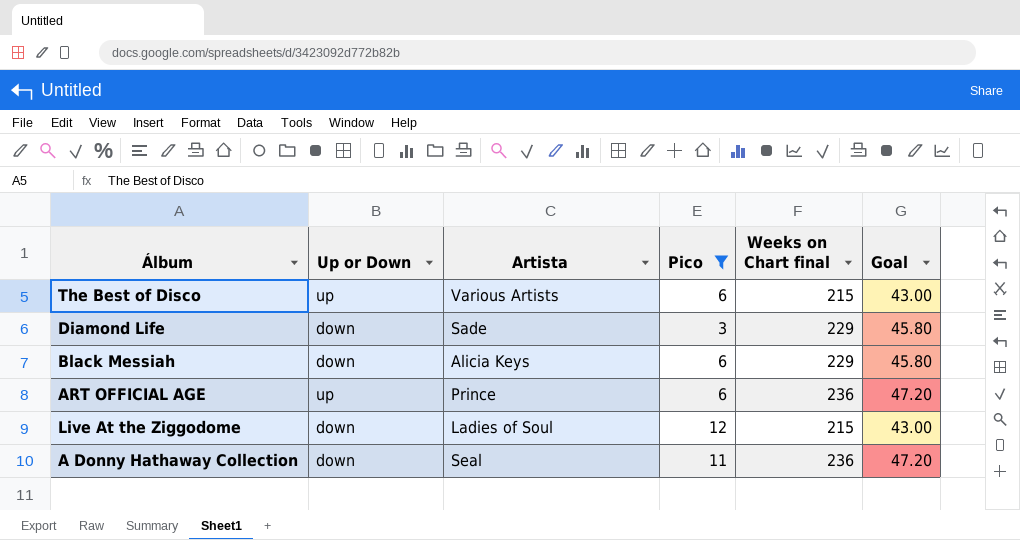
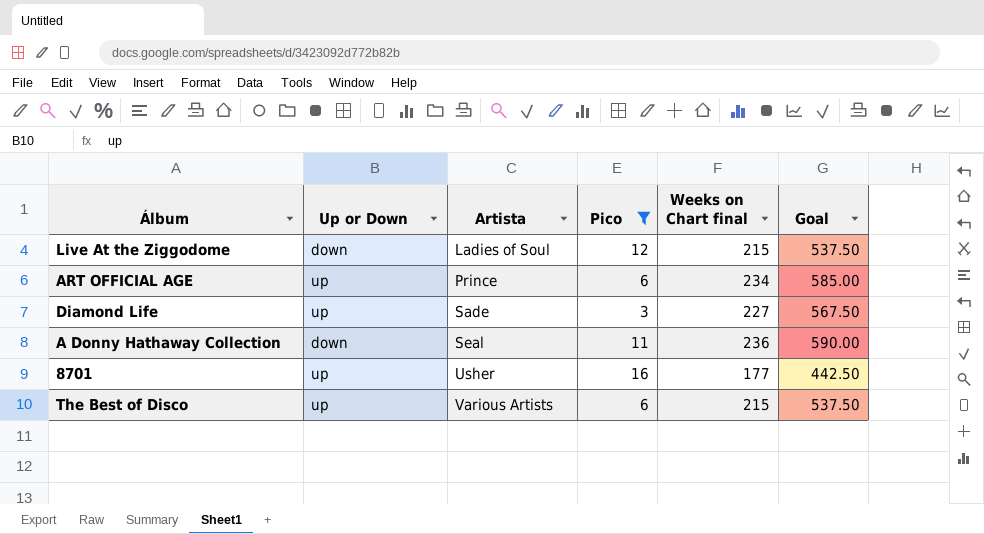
row order: none -> Artista ascending
column Goal | formula: [Weeks on Chart final] * 0.2 -> [Weeks on Chart final] * 2.5
row Black Messiah: down | Alicia Keys | 6 | 229 | 45.80 -> none
ART OFFICIAL AGE | Weeks on Chart final: 236 -> 234
Diamond Life | Up or Down: down -> up
Diamond Life | Weeks on Chart final: 229 -> 227
row 8701: none -> up | Usher | 16 | 177 | 442.50

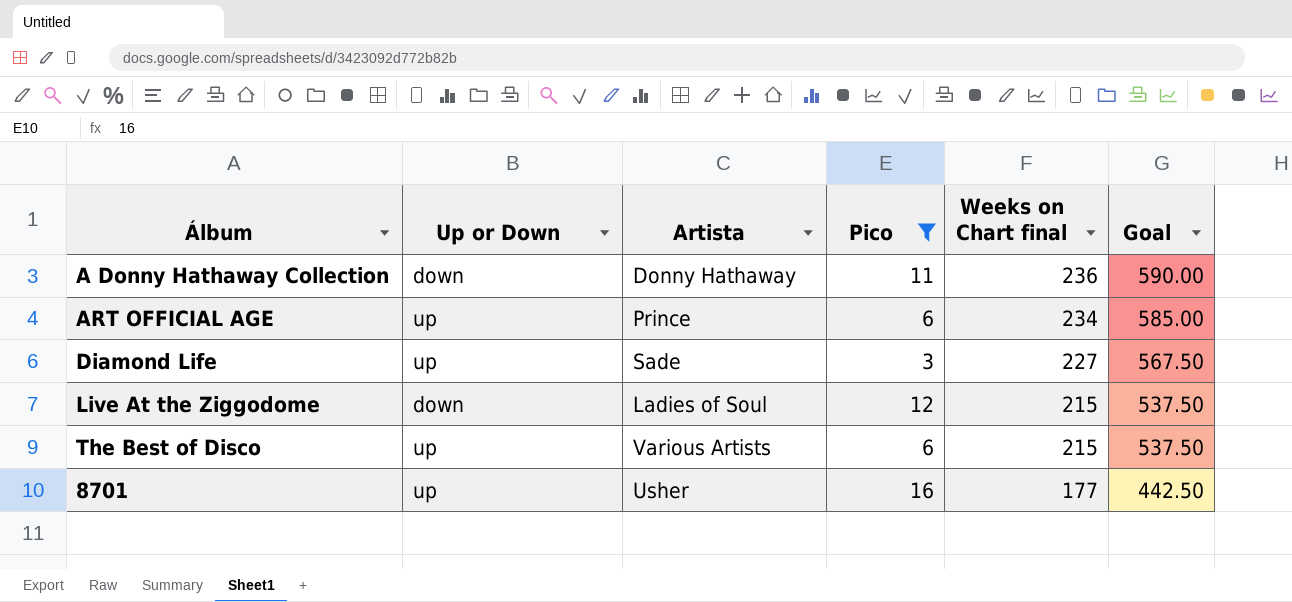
row order: Artista ascending -> Weeks on Chart final descending
A Donny Hathaway Collection | Artista: Seal -> Donny Hathaway

